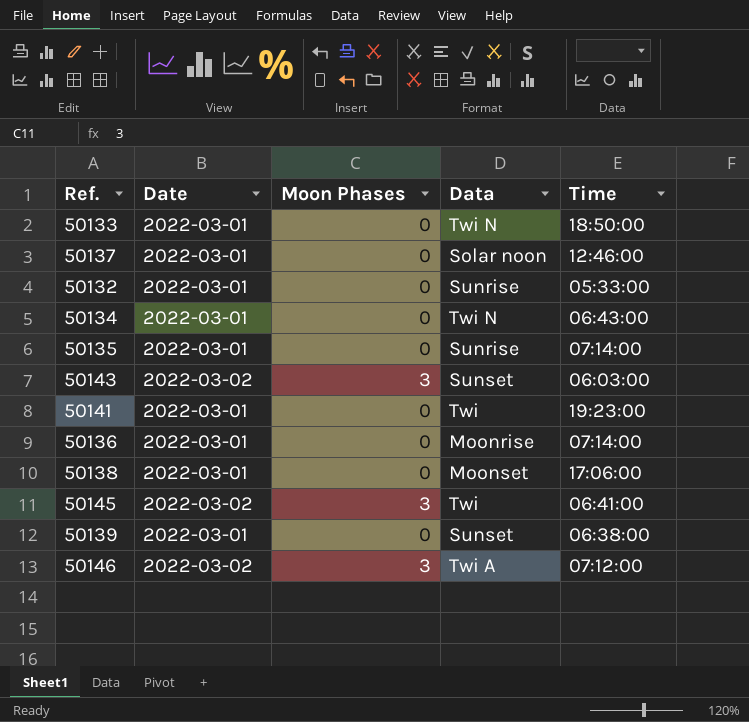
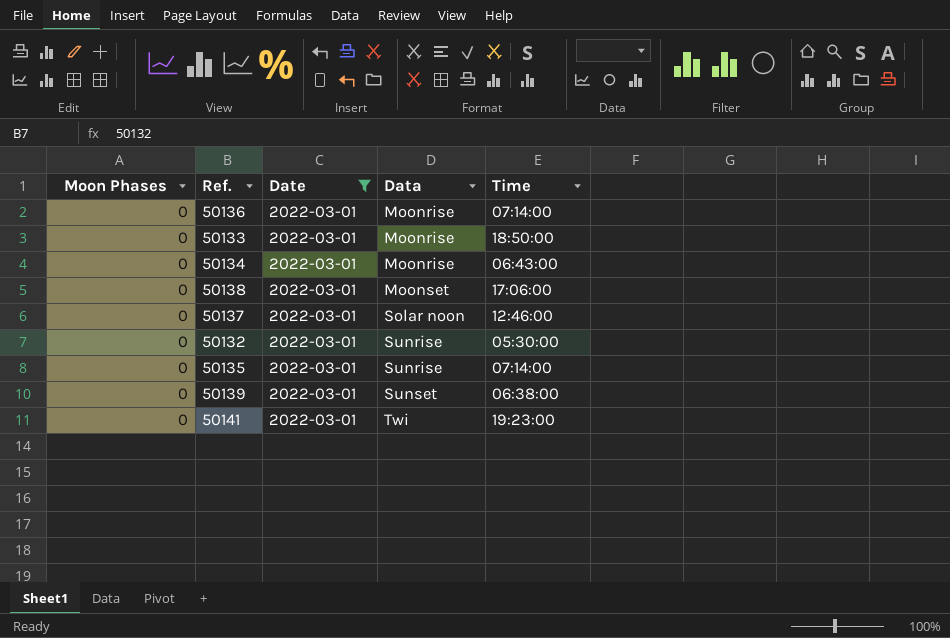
filter: none -> Date = 2022-03-01
row order: none -> Data ascending
column Moon Phases | position: 3 -> 1
50133 | Data: Twi N -> Moonrise
50134 | Data: Twi N -> Moonrise
50132 | Time: 05:33:00 -> 05:30:00

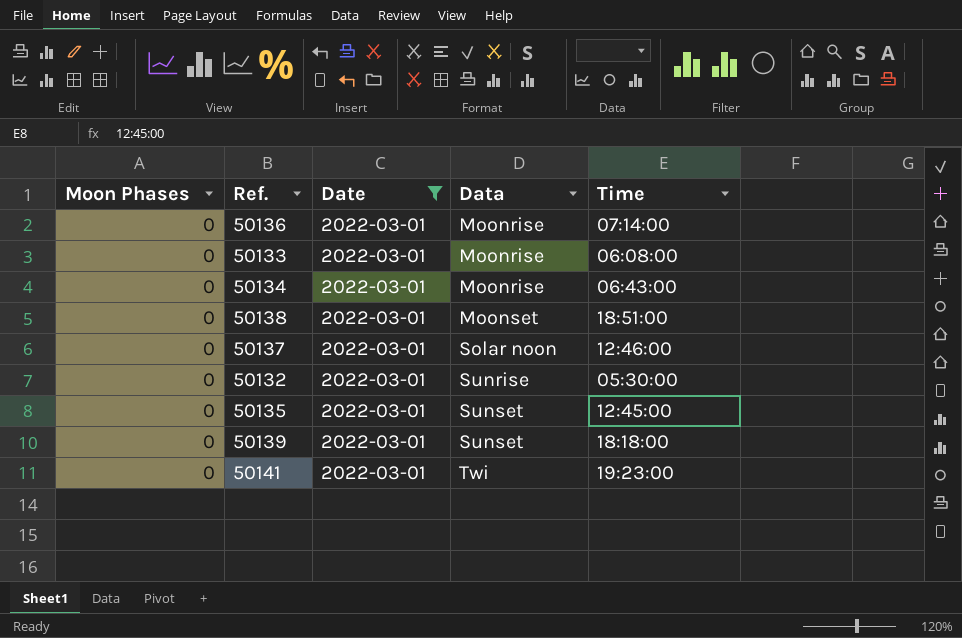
50133 | Time: 18:50:00 -> 06:08:00
50138 | Time: 17:06:00 -> 18:51:00
50135 | Data: Sunrise -> Sunset
50135 | Time: 07:14:00 -> 12:45:00
50139 | Time: 06:38:00 -> 18:18:00

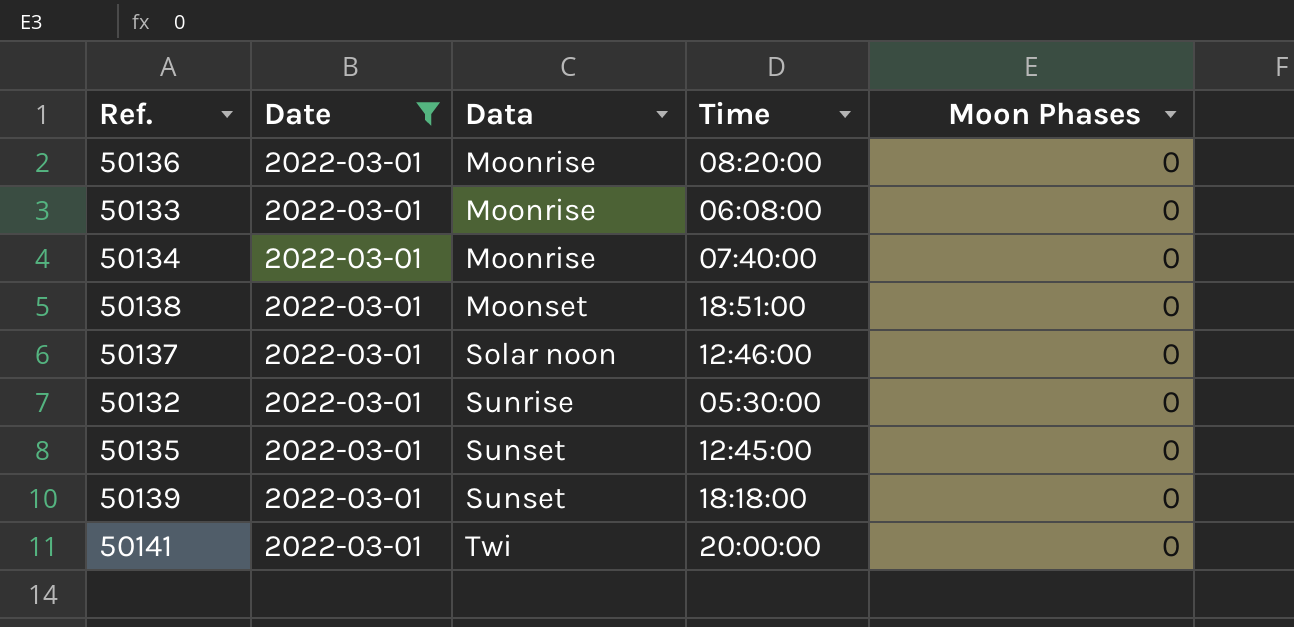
column Moon Phases | position: 1 -> 5
50136 | Time: 07:14:00 -> 08:20:00
50134 | Time: 06:43:00 -> 07:40:00
50141 | Time: 19:23:00 -> 20:00:00

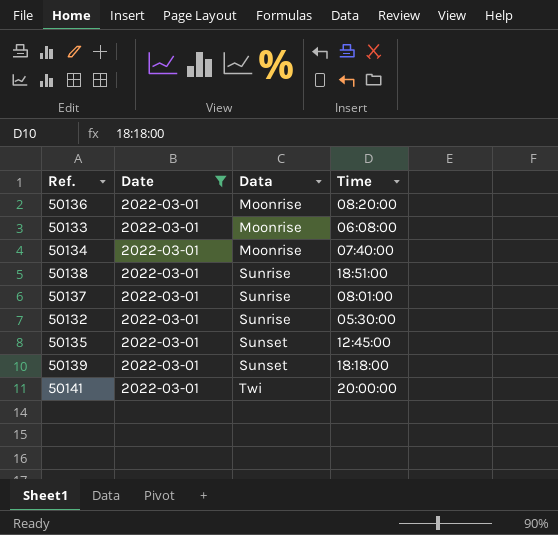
column Moon Phases | position: 5 -> none
50138 | Data: Moonset -> Sunrise
50137 | Data: Solar noon -> Sunrise
50137 | Time: 12:46:00 -> 08:01:00

